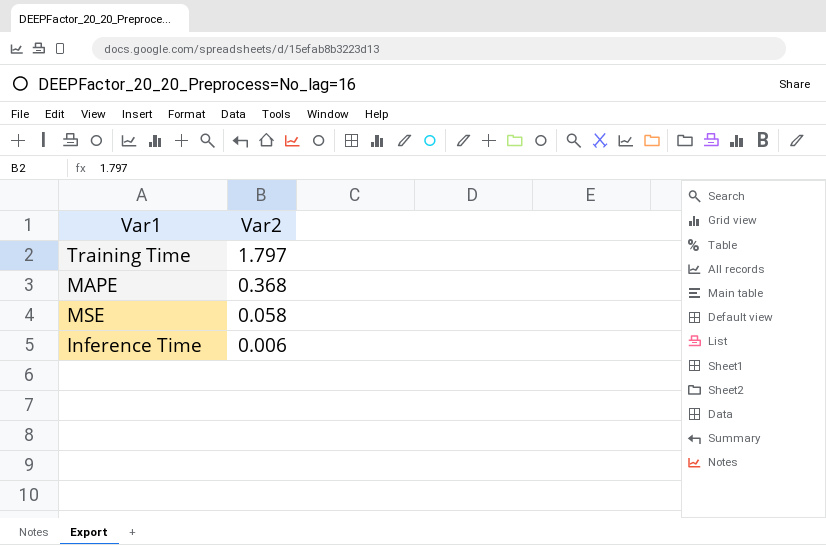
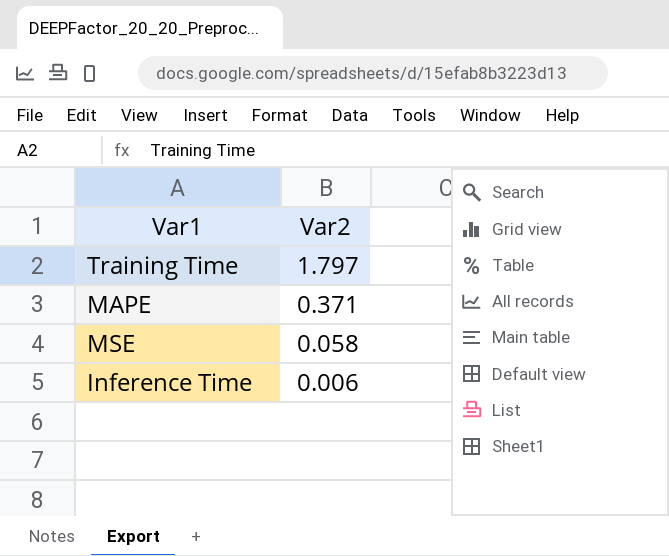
MAPE | Var2: 0.368 -> 0.371

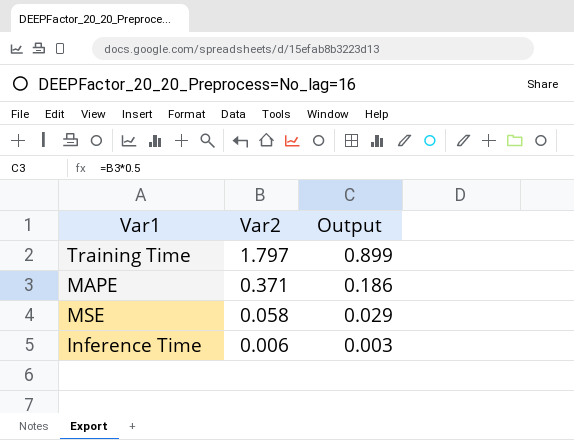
column Output | formula: none -> [Var2] * 0.5

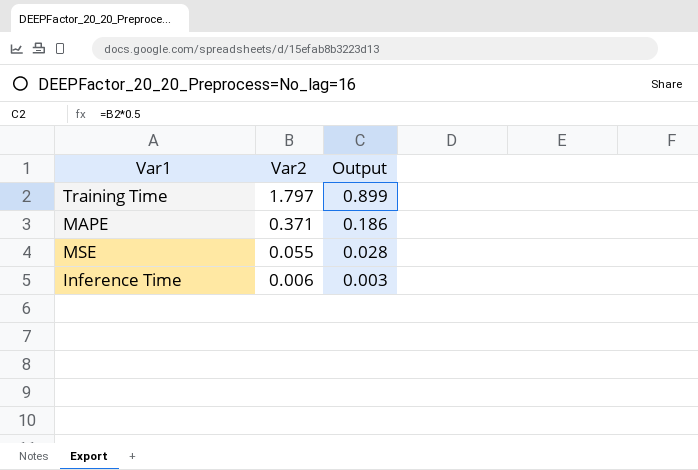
MSE | Var2: 0.058 -> 0.055
MSE | Output: 0.029 -> 0.028

